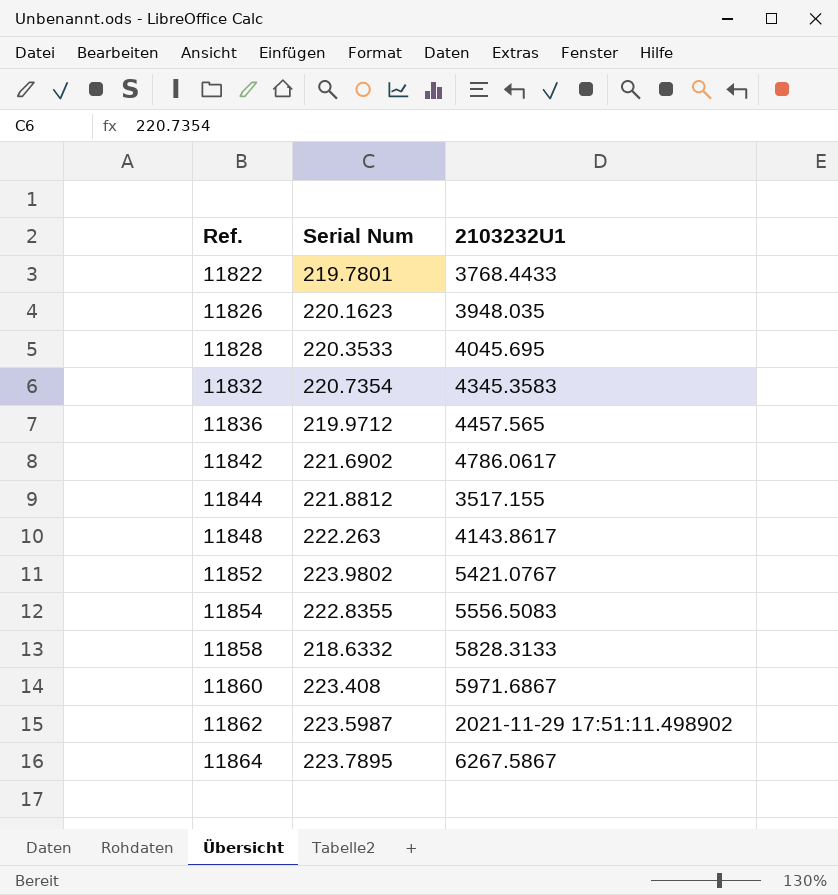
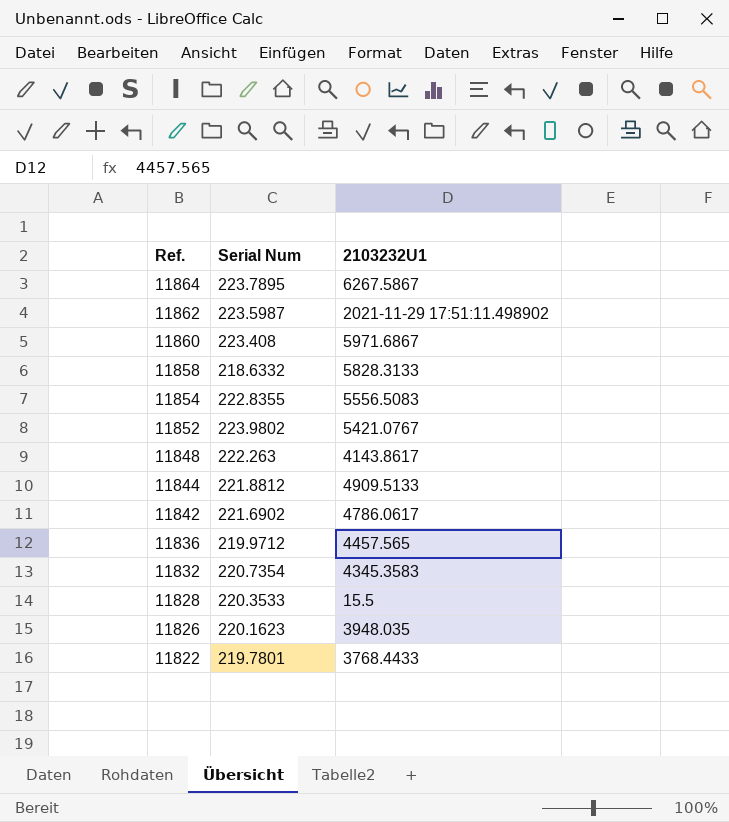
row order: Ref. ascending -> Ref. descending
11844 | 2103232U1: 3517.155 -> 4909.5133
11828 | 2103232U1: 4045.695 -> 15.5

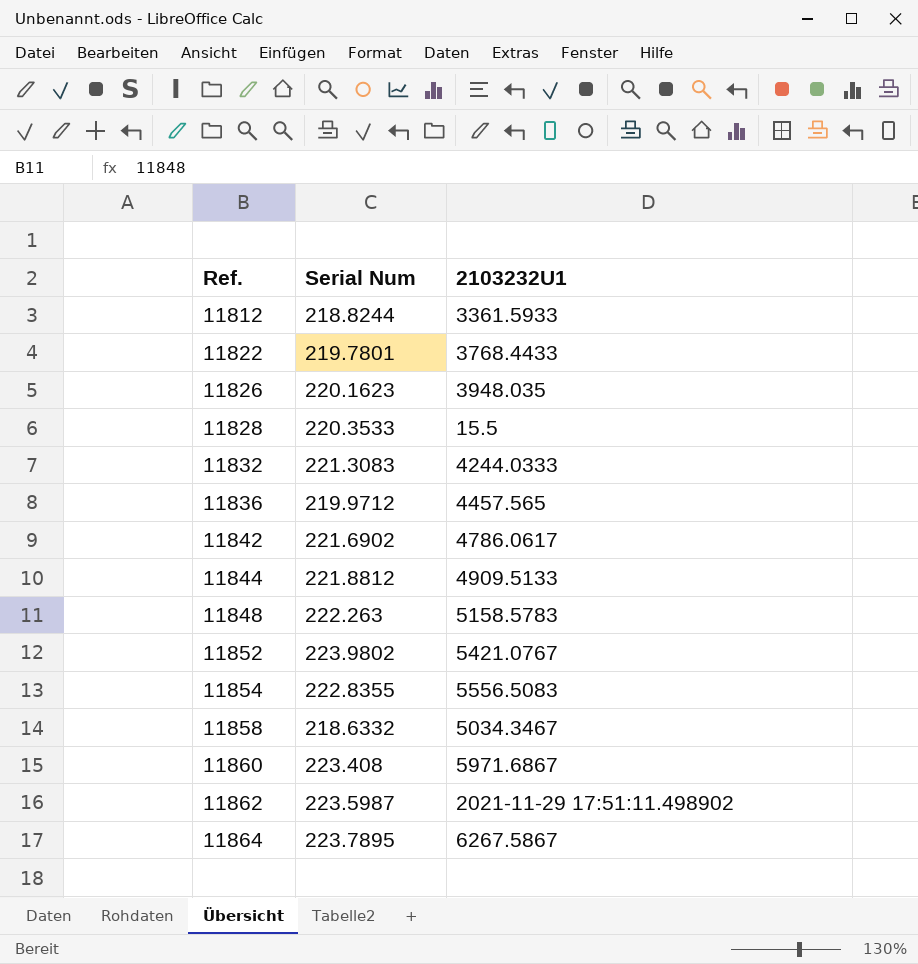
row order: Ref. descending -> Ref. ascending
row 11812: none -> 218.8244 | 3361.5933
11832 | Serial Num: 220.7354 -> 221.3083
11832 | 2103232U1: 4345.3583 -> 4244.0333
11848 | 2103232U1: 4143.8617 -> 5158.5783
11858 | 2103232U1: 5828.3133 -> 5034.3467

